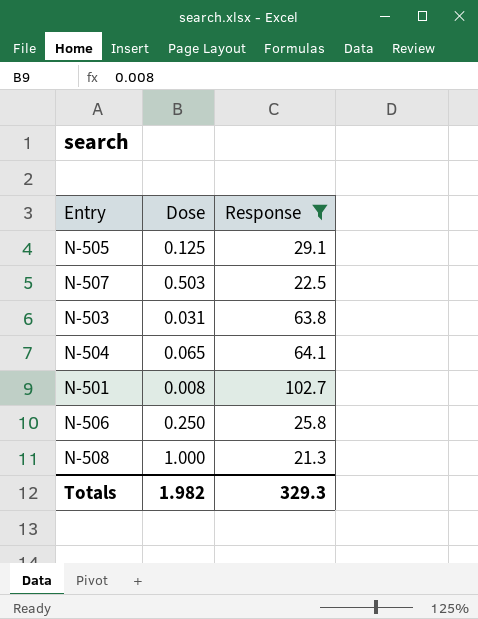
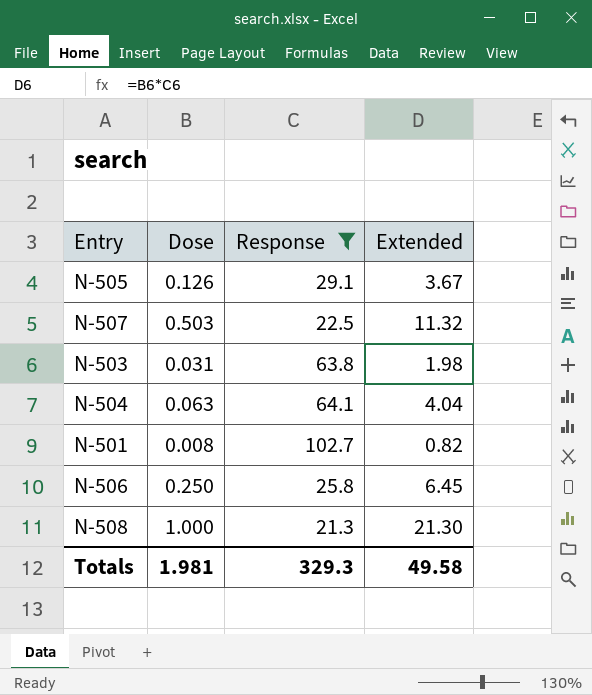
column Extended | formula: none -> [Dose] * [Response]
N-505 | Dose: 0.125 -> 0.126
N-504 | Dose: 0.065 -> 0.063
Totals | Dose: 1.982 -> 1.981

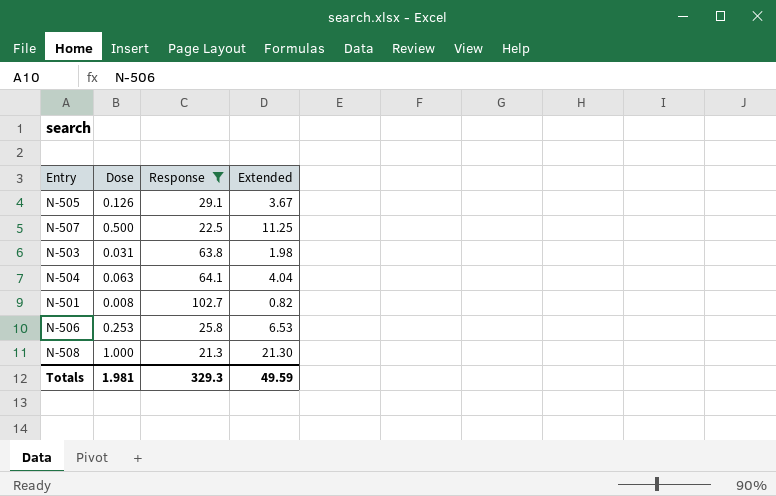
N-507 | Dose: 0.503 -> 0.500
N-507 | Extended: 11.32 -> 11.25
N-506 | Dose: 0.250 -> 0.253
N-506 | Extended: 6.45 -> 6.53
Totals | Extended: 49.58 -> 49.59

